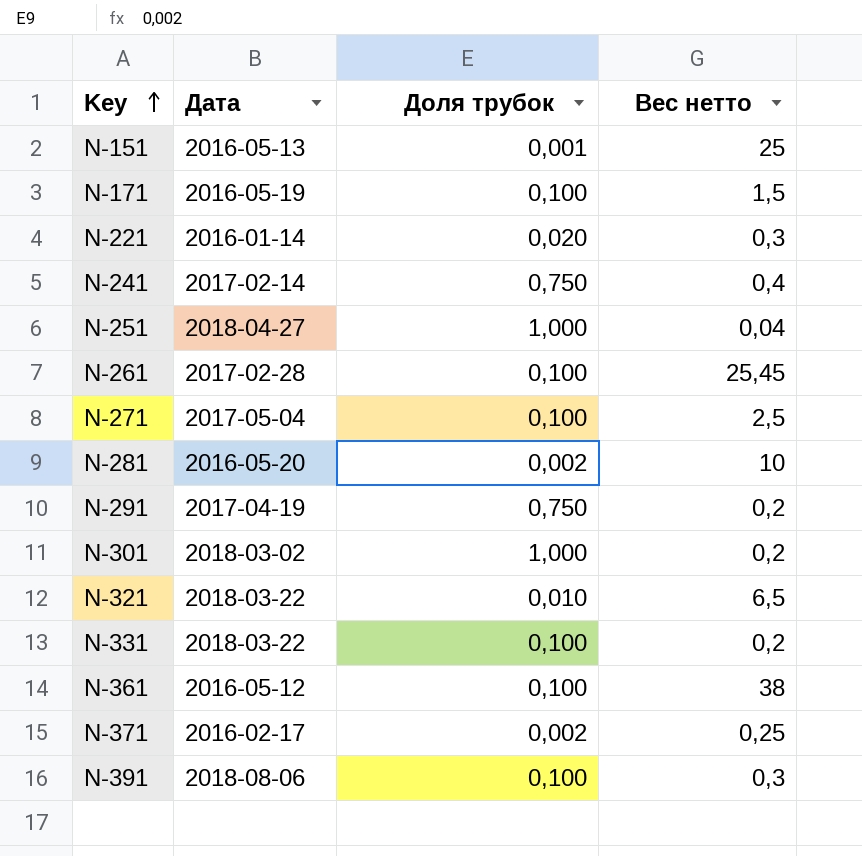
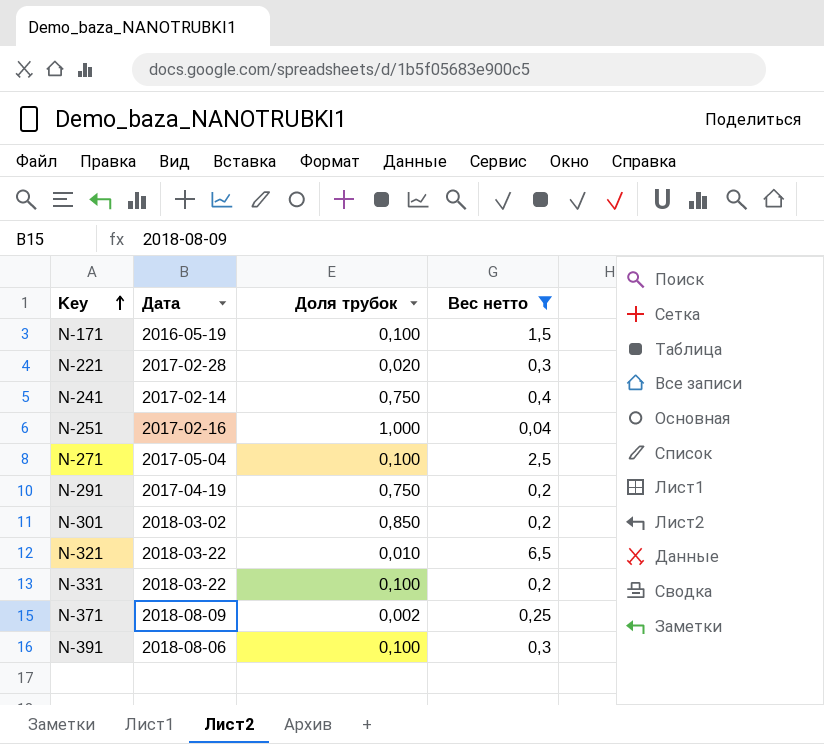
filter: none -> Вес нетто <= 6,5
N-221 | Дата: 2016-01-14 -> 2017-02-28
N-251 | Дата: 2018-04-27 -> 2017-02-16
N-301 | Доля трубок: 1,000 -> 0,850
N-371 | Дата: 2016-02-17 -> 2018-08-09

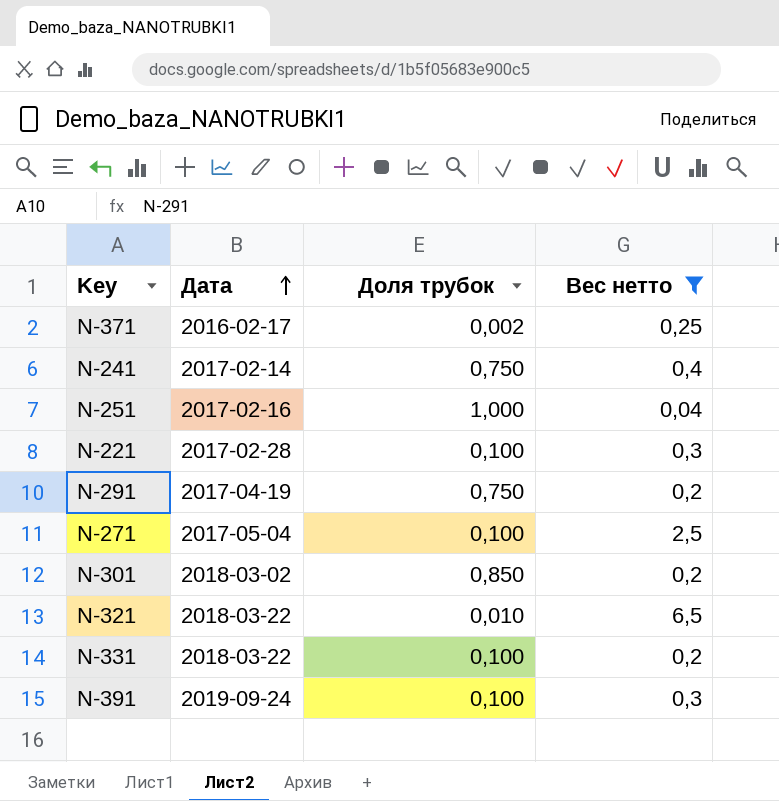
row order: Key ascending -> Дата ascending
row N-171: 2016-05-19 | 0,100 | 1,5 -> none
N-371 | Дата: 2018-08-09 -> 2016-02-17
N-221 | Доля трубок: 0,020 -> 0,100
N-391 | Дата: 2018-08-06 -> 2019-09-24

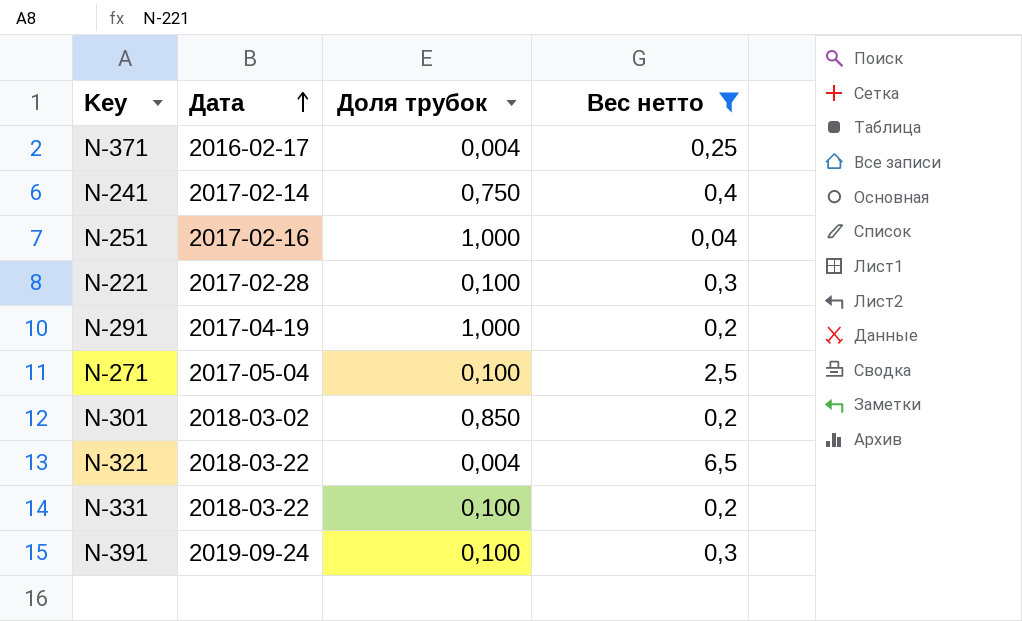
N-371 | Доля трубок: 0,002 -> 0,004
N-291 | Доля трубок: 0,750 -> 1,000
N-321 | Доля трубок: 0,010 -> 0,004

